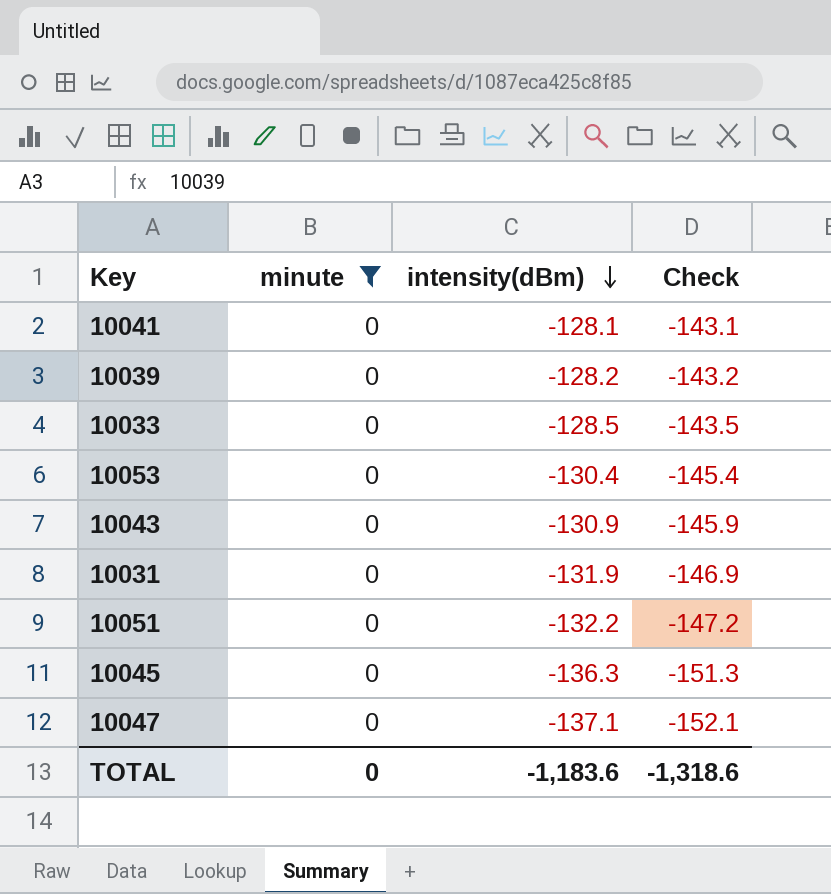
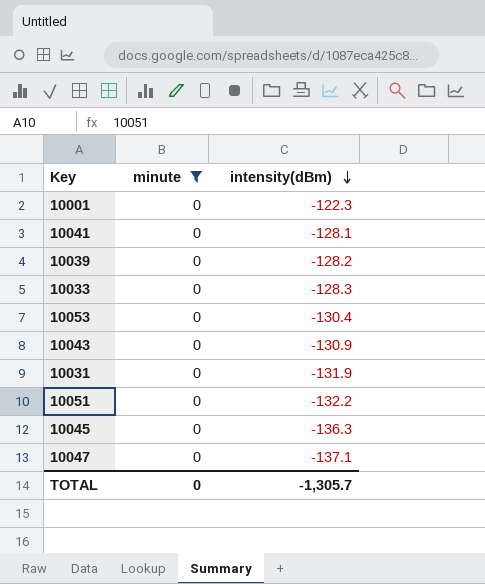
column Check | formula: [intensity(dBm)] - 15 -> none
row 10001: none -> 0 | -122.3
10033 | intensity(dBm): -128.5 -> -128.3
TOTAL | intensity(dBm): -1,183.6 -> -1,305.7

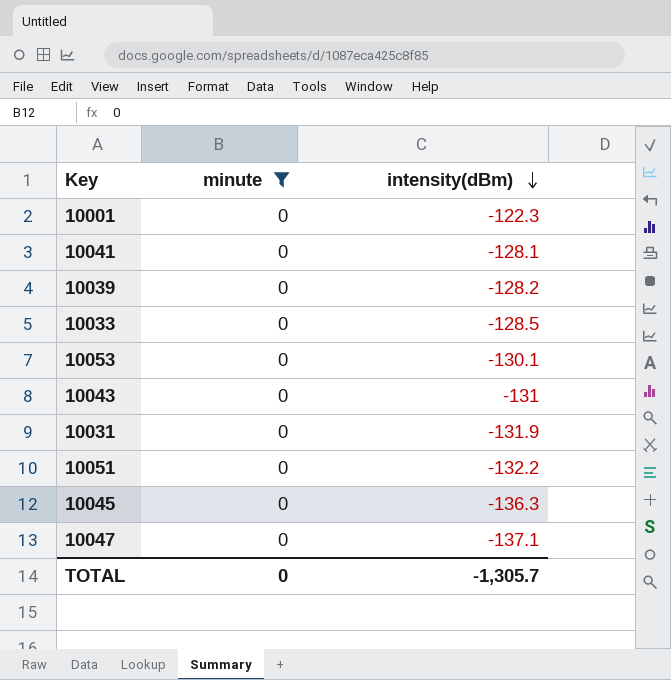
10033 | intensity(dBm): -128.3 -> -128.5
10053 | intensity(dBm): -130.4 -> -130.1
10043 | intensity(dBm): -130.9 -> -131

